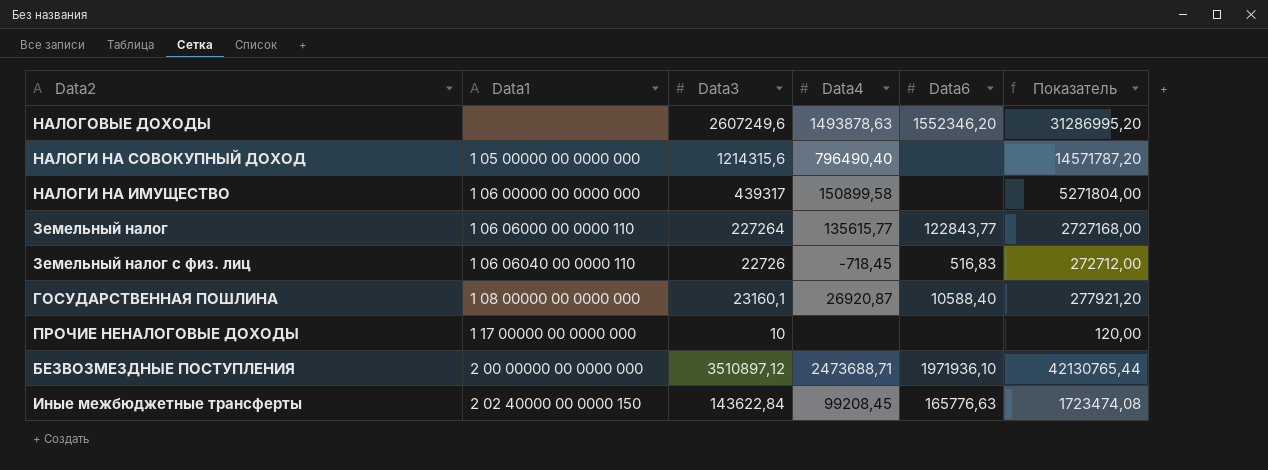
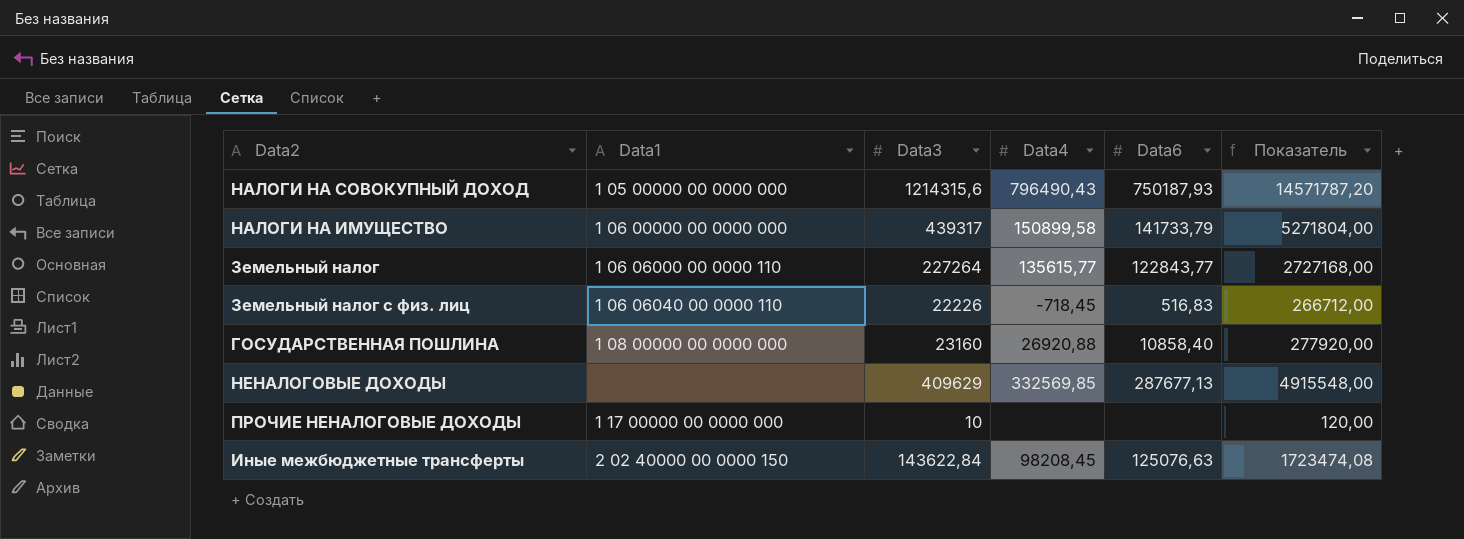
row НАЛОГОВЫЕ ДОХОДЫ: none | 2607249,6 | 1493878,63 | 1552346,20 | 31286995,20 -> none
row БЕЗВОЗМЕЗДНЫЕ ПОСТУПЛЕНИЯ: 2 00 00000 00 0000 000 | 3510897,12 | 2473688,71 | 1971936,10 | 42130765,44 -> none
НАЛОГИ НА СОВОКУПНЫЙ ДОХОД | Data4: 796490,40 -> 796490,43
НАЛОГИ НА СОВОКУПНЫЙ ДОХОД | Data6: none -> 750187,93
НАЛОГИ НА ИМУЩЕСТВО | Data6: none -> 141733,79
Земельный налог с физ. лиц | Data3: 22726 -> 22226
Земельный налог с физ. лиц | Показатель: 272712,00 -> 266712,00
ГОСУДАРСТВЕННАЯ ПОШЛИНА | Data3: 23160,1 -> 23160
ГОСУДАРСТВЕННАЯ ПОШЛИНА | Data4: 26920,87 -> 26920,88
ГОСУДАРСТВЕННАЯ ПОШЛИНА | Data6: 10588,40 -> 10858,40
ГОСУДАРСТВЕННАЯ ПОШЛИНА | Показатель: 277921,20 -> 277920,00
row НЕНАЛОГОВЫЕ ДОХОДЫ: none -> none | 409629 | 332569,85 | 287677,13 | 4915548,00
Иные межбюджетные трансферты | Data4: 99208,45 -> 98208,45
Иные межбюджетные трансферты | Data6: 165776,63 -> 125076,63

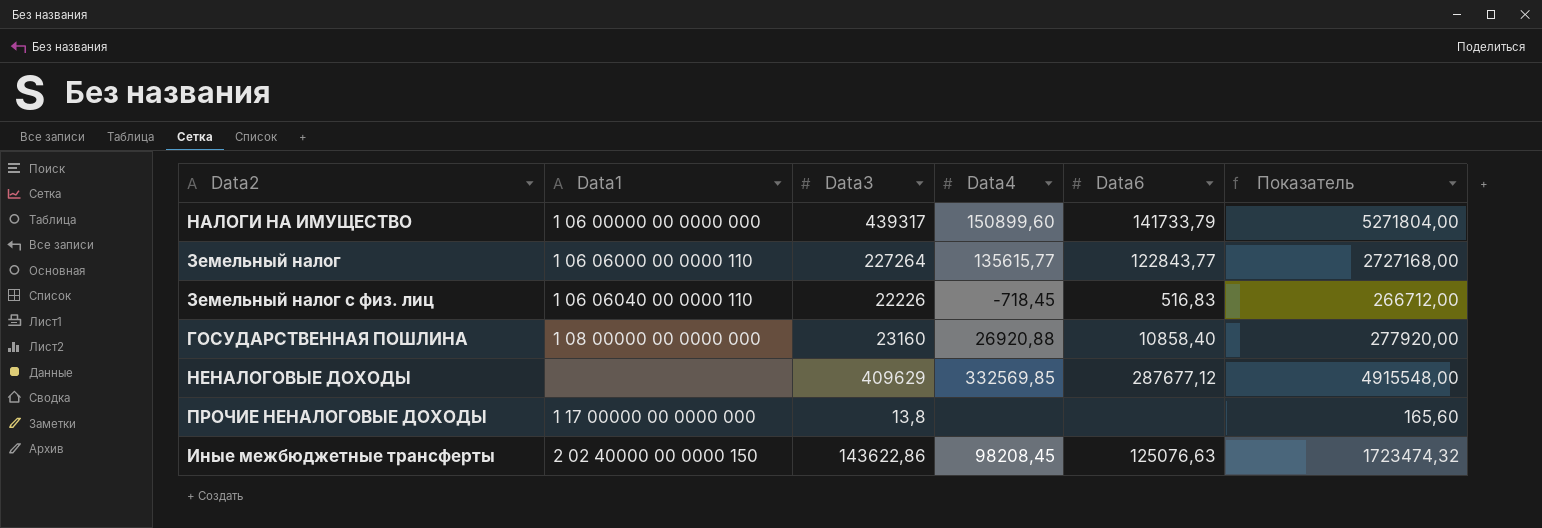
row НАЛОГИ НА СОВОКУПНЫЙ ДОХОД: 1 05 00000 00 0000 000 | 1214315,6 | 796490,43 | 750187,93 | 14571787,20 -> none
НАЛОГИ НА ИМУЩЕСТВО | Data4: 150899,58 -> 150899,60
НЕНАЛОГОВЫЕ ДОХОДЫ | Data6: 287677,13 -> 287677,12
ПРОЧИЕ НЕНАЛОГОВЫЕ ДОХОДЫ | Data3: 10 -> 13,8
ПРОЧИЕ НЕНАЛОГОВЫЕ ДОХОДЫ | Показатель: 120,00 -> 165,60
Иные межбюджетные трансферты | Data3: 143622,84 -> 143622,86
Иные межбюджетные трансферты | Показатель: 1723474,08 -> 1723474,32

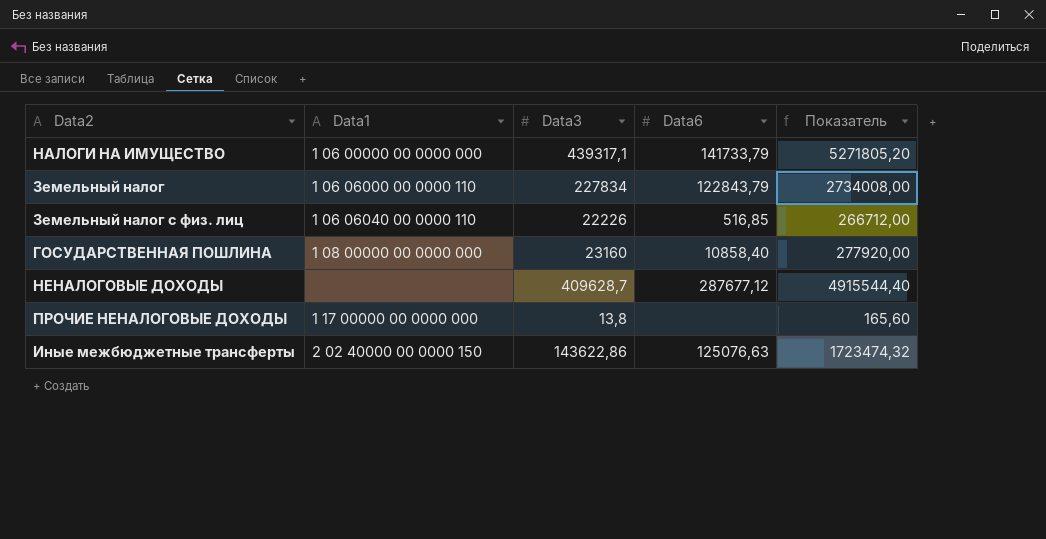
column Data4 | position: 4 -> none
НАЛОГИ НА ИМУЩЕСТВО | Data3: 439317 -> 439317,1
НАЛОГИ НА ИМУЩЕСТВО | Показатель: 5271804,00 -> 5271805,20
Земельный налог | Data3: 227264 -> 227834
Земельный налог | Data6: 122843,77 -> 122843,79
Земельный налог | Показатель: 2727168,00 -> 2734008,00
Земельный налог с физ. лиц | Data6: 516,83 -> 516,85
НЕНАЛОГОВЫЕ ДОХОДЫ | Data3: 409629 -> 409628,7
НЕНАЛОГОВЫЕ ДОХОДЫ | Показатель: 4915548,00 -> 4915544,40

